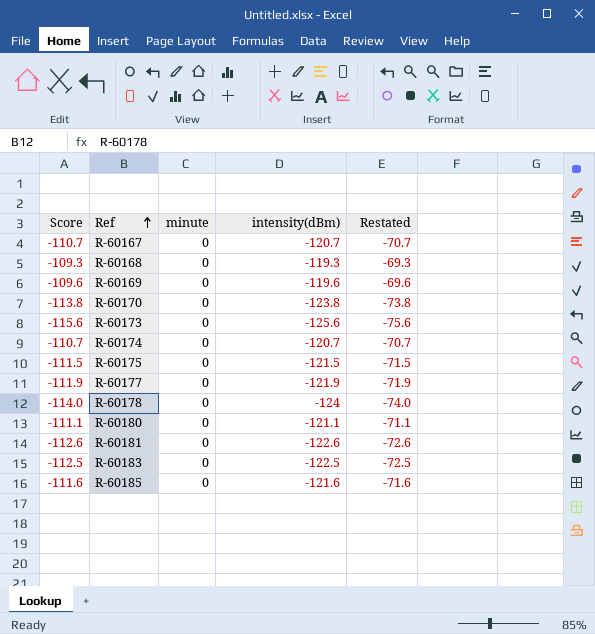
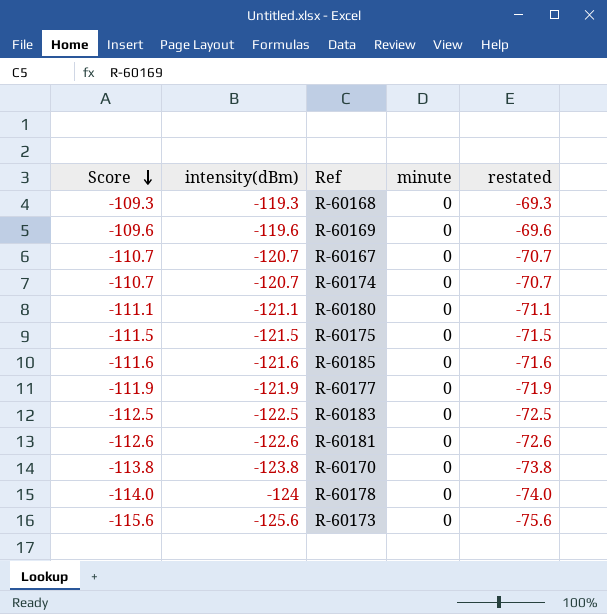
row order: Ref ascending -> Score descending
column intensity(dBm) | position: 4 -> 2
column name: Restated -> restated

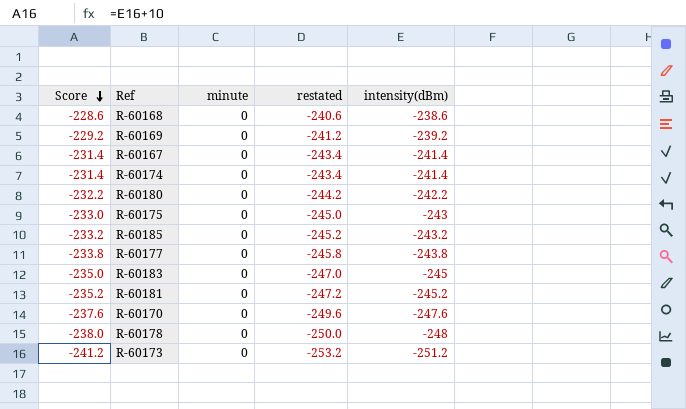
column restated | formula: [intensity(dBm)] + 50 -> [intensity(dBm)] - 2
column intensity(dBm) | position: 2 -> 5
R-60168 | Score: -109.3 -> -228.6
R-60168 | intensity(dBm): -119.3 -> -238.6
R-60169 | Score: -109.6 -> -229.2
R-60169 | intensity(dBm): -119.6 -> -239.2
R-60167 | Score: -110.7 -> -231.4
R-60167 | intensity(dBm): -120.7 -> -241.4
R-60174 | Score: -110.7 -> -231.4
R-60174 | intensity(dBm): -120.7 -> -241.4
R-60180 | Score: -111.1 -> -232.2
R-60180 | intensity(dBm): -121.1 -> -242.2
R-60175 | Score: -111.5 -> -233.0
R-60175 | intensity(dBm): -121.5 -> -243
R-60185 | Score: -111.6 -> -233.2
R-60185 | intensity(dBm): -121.6 -> -243.2
R-60177 | Score: -111.9 -> -233.8
R-60177 | intensity(dBm): -121.9 -> -243.8
R-60183 | Score: -112.5 -> -235.0
R-60183 | intensity(dBm): -122.5 -> -245
R-60181 | Score: -112.6 -> -235.2
R-60181 | intensity(dBm): -122.6 -> -245.2
R-60170 | Score: -113.8 -> -237.6
R-60170 | intensity(dBm): -123.8 -> -247.6
R-60178 | Score: -114.0 -> -238.0
R-60178 | intensity(dBm): -124 -> -248
R-60173 | Score: -115.6 -> -241.2
R-60173 | intensity(dBm): -125.6 -> -251.2

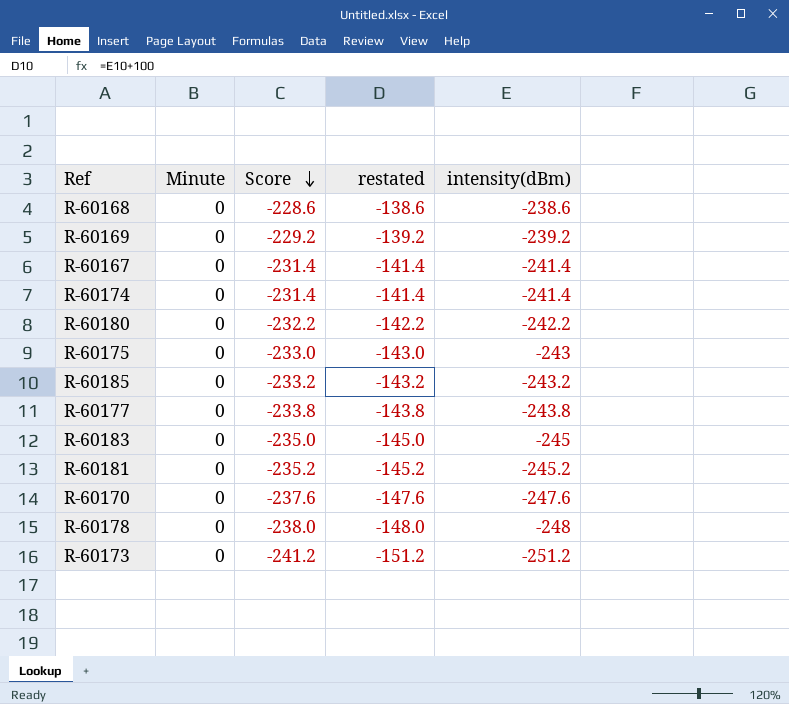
column name: minute -> Minute
column Score | position: 1 -> 3
column restated | formula: [intensity(dBm)] - 2 -> [intensity(dBm)] + 100

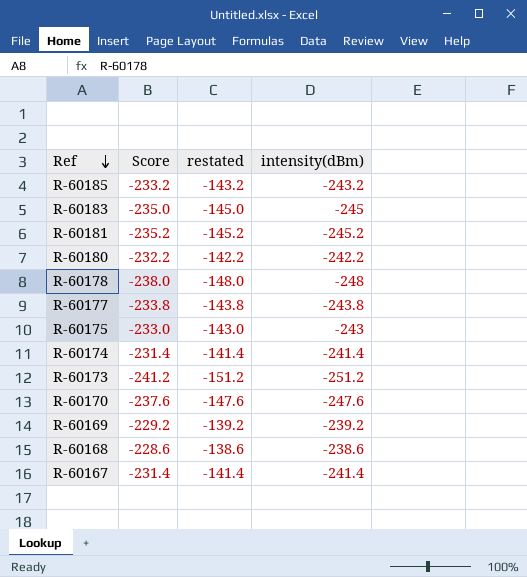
row order: Score descending -> Ref descending
column Minute | position: 2 -> none

